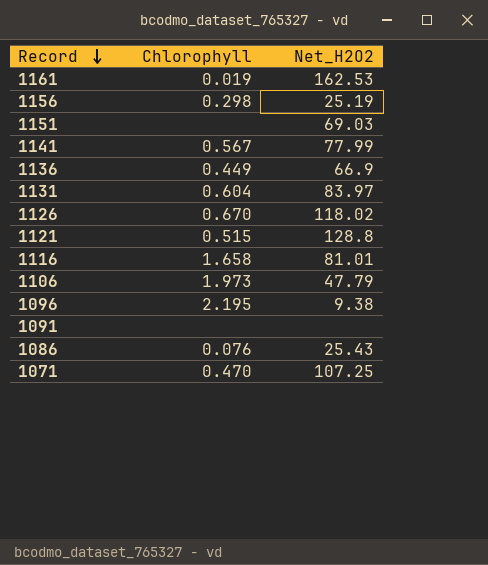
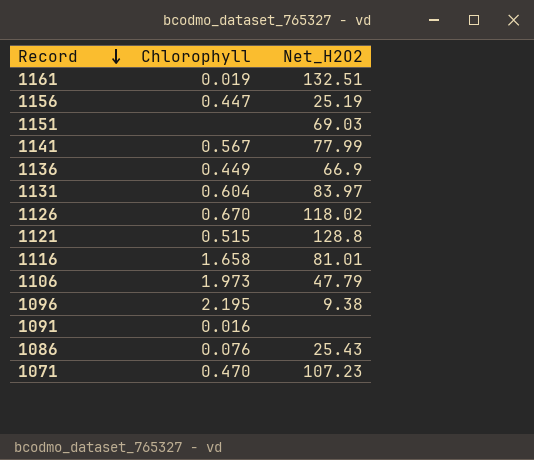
1161 | Net_H2O2: 162.53 -> 132.51
1156 | Chlorophyll: 0.298 -> 0.447
1091 | Chlorophyll: none -> 0.016
1071 | Net_H2O2: 107.25 -> 107.23

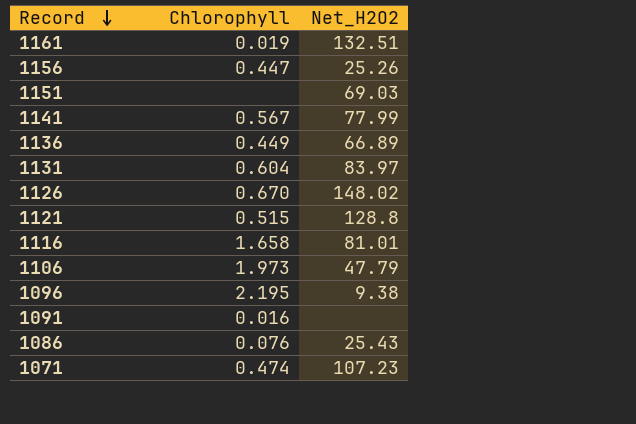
1156 | Net_H2O2: 25.19 -> 25.26
1136 | Net_H2O2: 66.9 -> 66.89
1126 | Net_H2O2: 118.02 -> 148.02
1071 | Chlorophyll: 0.470 -> 0.474

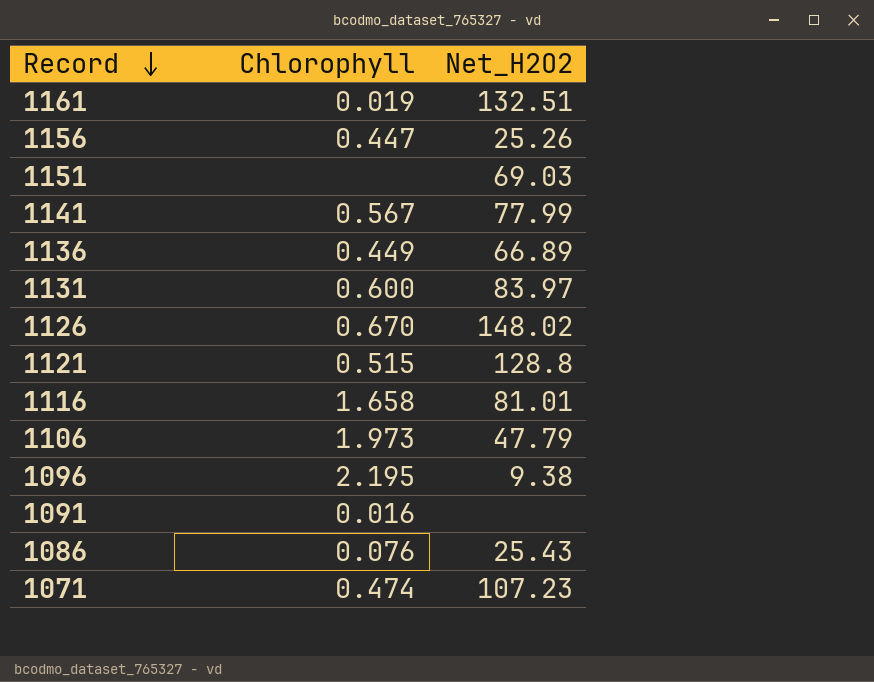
1131 | Chlorophyll: 0.604 -> 0.600

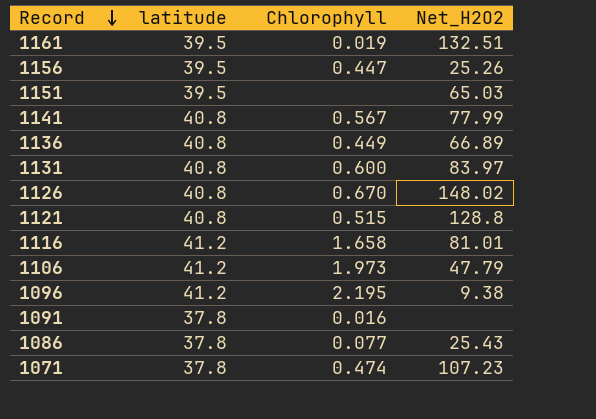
column latitude | position: none -> 2
1151 | Net_H2O2: 69.03 -> 65.03
1086 | Chlorophyll: 0.076 -> 0.077

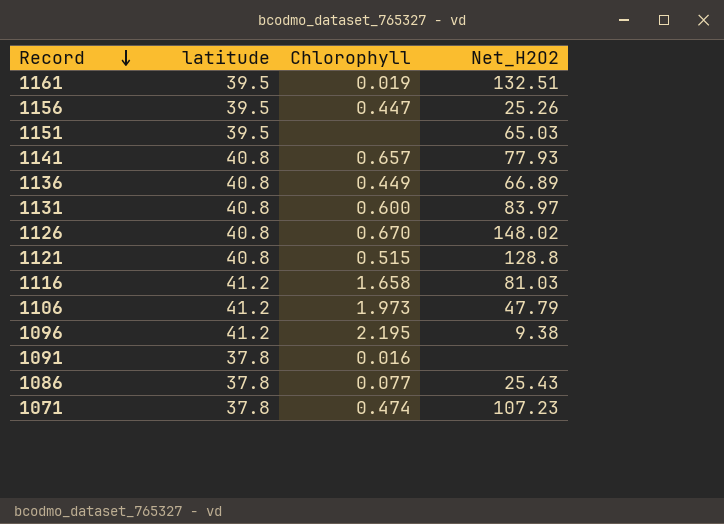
1141 | Chlorophyll: 0.567 -> 0.657
1141 | Net_H2O2: 77.99 -> 77.93
1116 | Net_H2O2: 81.01 -> 81.03

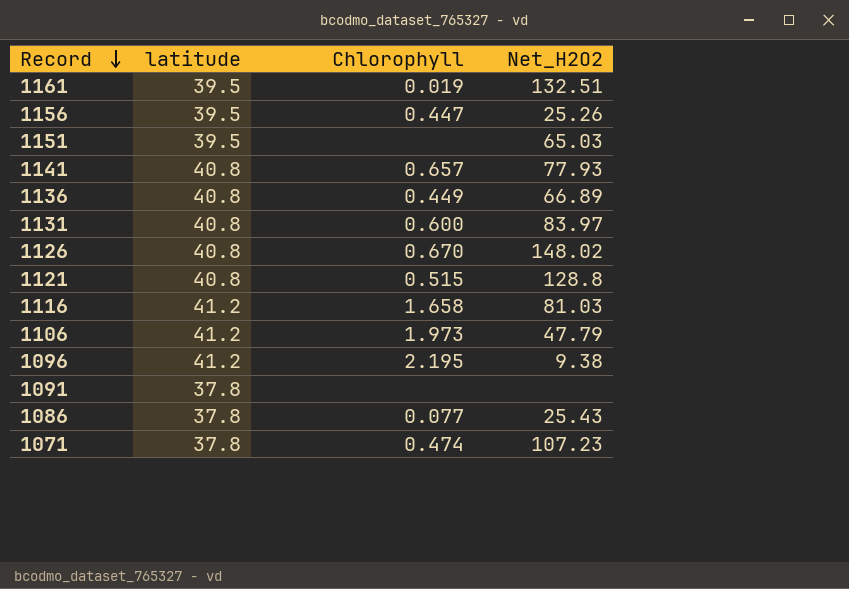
1091 | Chlorophyll: 0.016 -> none

